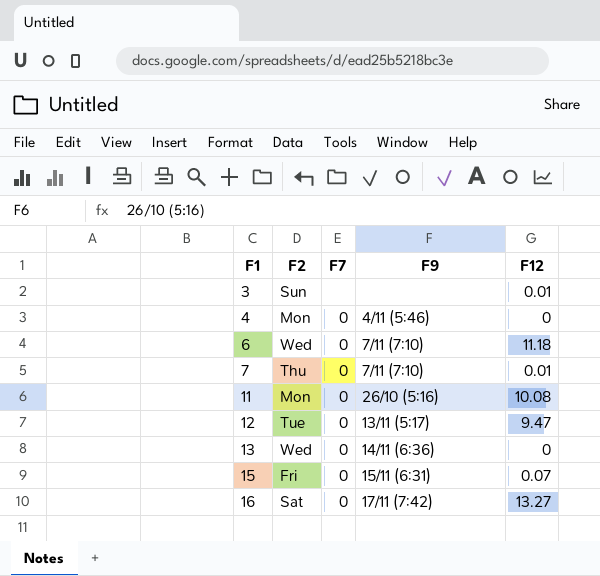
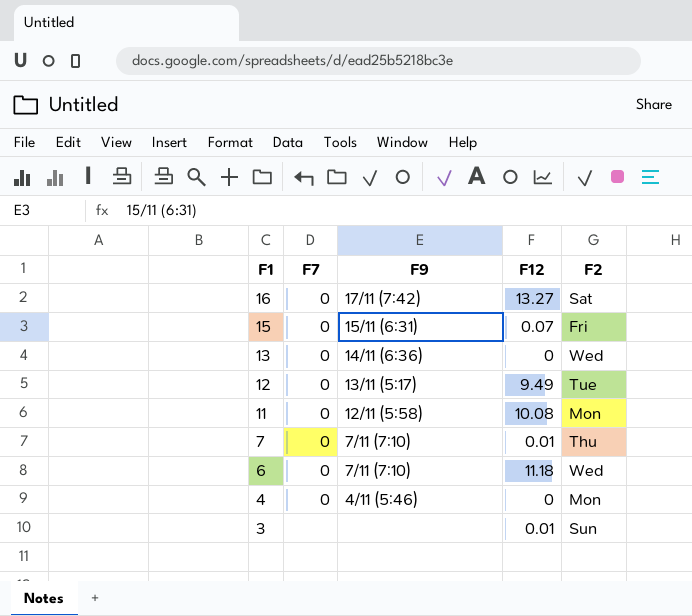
row order: F1 ascending -> F1 descending
column F2 | position: 2 -> 5
12 | F12: 9.47 -> 9.49
11 | F9: 26/10 (5:16) -> 12/11 (5:58)

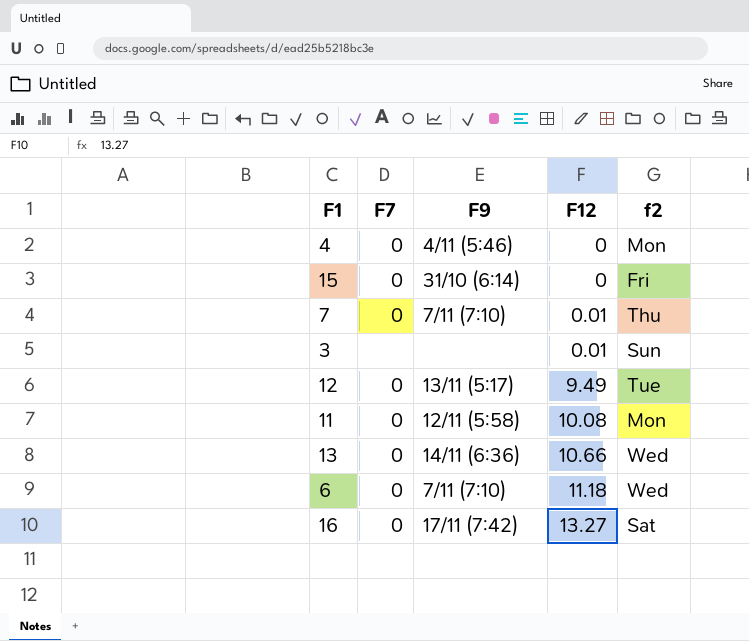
row order: F1 descending -> F12 ascending
column name: F2 -> f2
15 | F9: 15/11 (6:31) -> 31/10 (6:14)
15 | F12: 0.07 -> 0
13 | F12: 0 -> 10.66

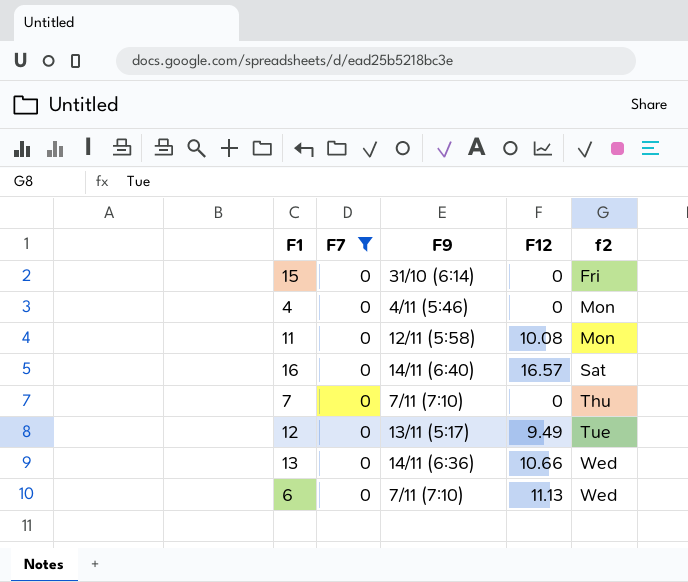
filter: none -> F7 = 0
row order: F12 ascending -> f2 ascending
16 | F9: 17/11 (7:42) -> 14/11 (6:40)
16 | F12: 13.27 -> 16.57
7 | F12: 0.01 -> 0
6 | F12: 11.18 -> 11.13

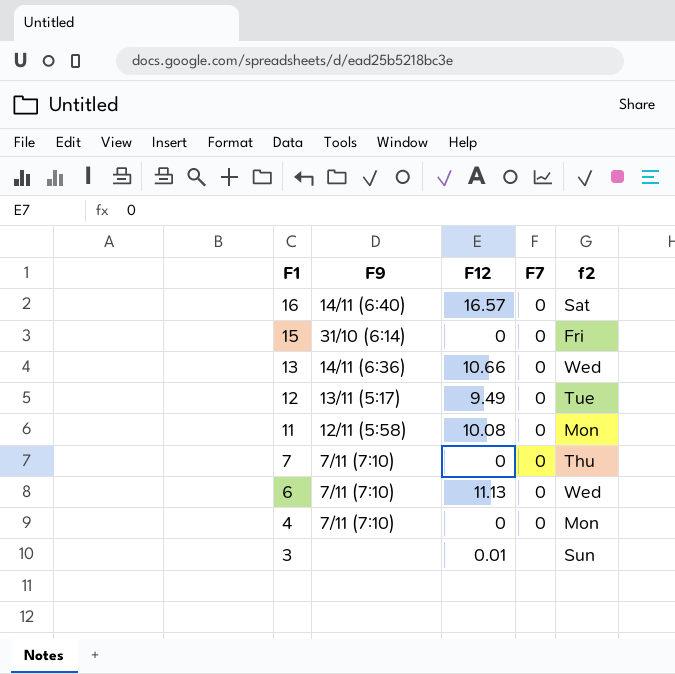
filter: F7 = 0 -> none
row order: f2 ascending -> F1 descending
column F7 | position: 2 -> 4
4 | F9: 4/11 (5:46) -> 7/11 (7:10)

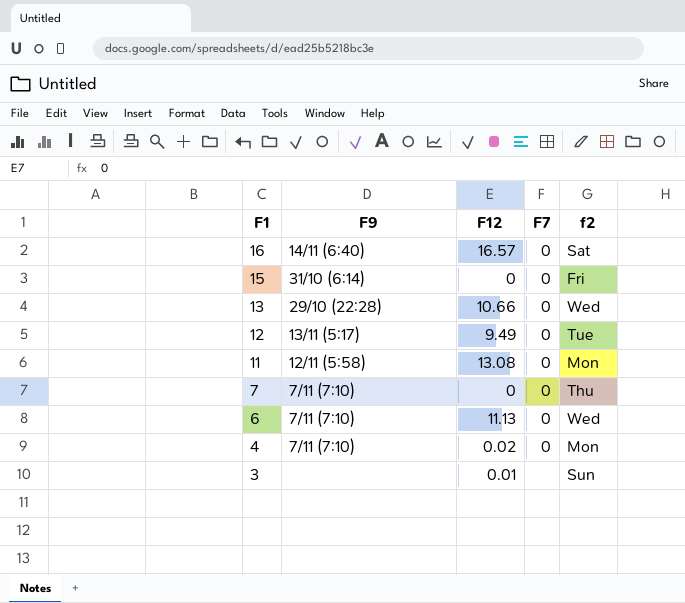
13 | F9: 14/11 (6:36) -> 29/10 (22:28)
11 | F12: 10.08 -> 13.08
4 | F12: 0 -> 0.02

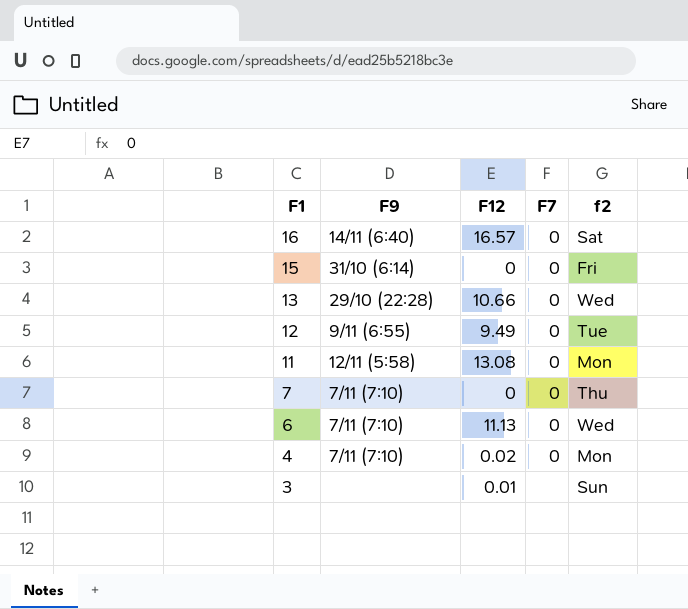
12 | F9: 13/11 (5:17) -> 9/11 (6:55)

